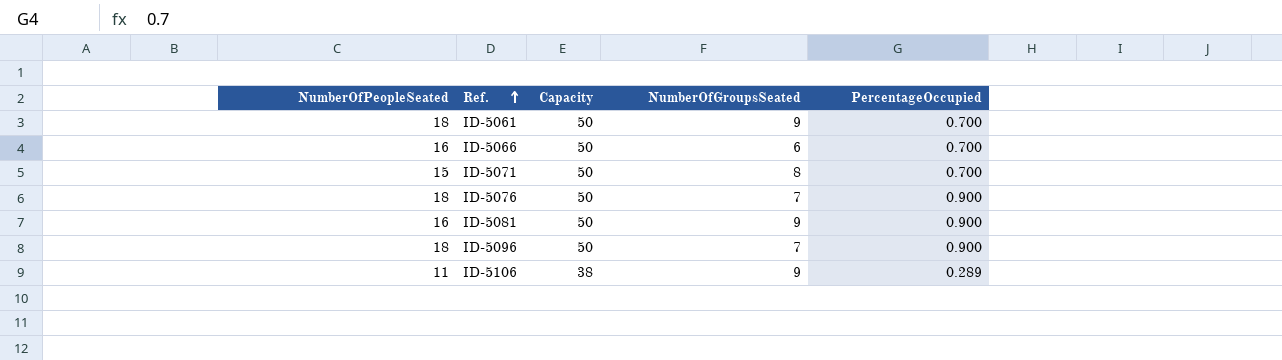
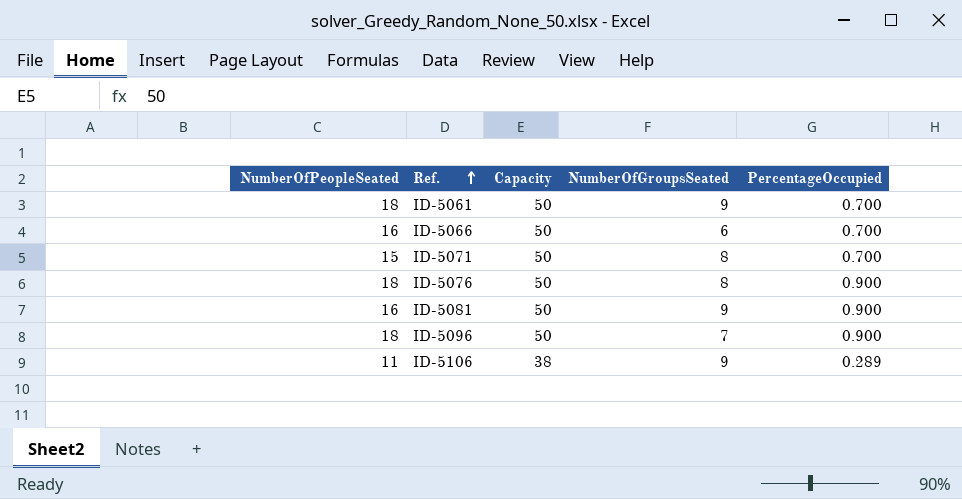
ID-5076 | NumberOfGroupsSeated: 7 -> 8

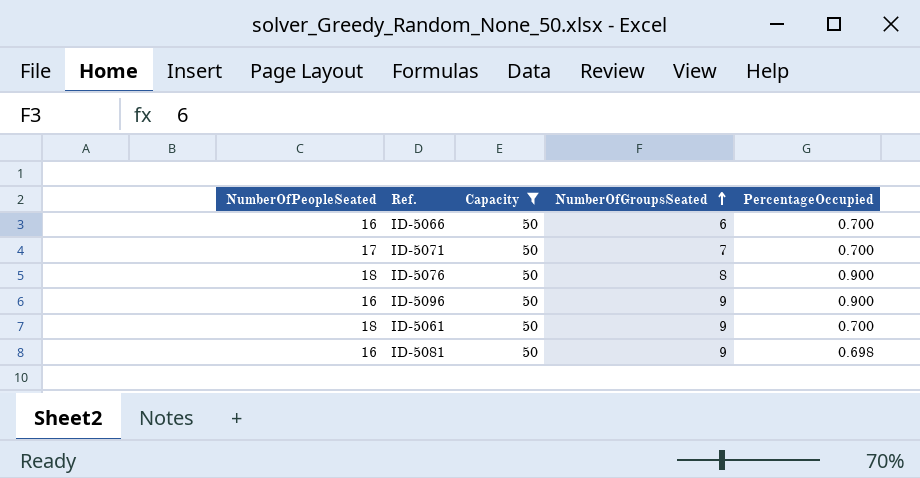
filter: none -> Capacity = 50
row order: Ref. ascending -> NumberOfGroupsSeated ascending
ID-5071 | NumberOfPeopleSeated: 15 -> 17
ID-5071 | NumberOfGroupsSeated: 8 -> 7
ID-5096 | NumberOfPeopleSeated: 18 -> 16
ID-5096 | NumberOfGroupsSeated: 7 -> 9
ID-5081 | PercentageOccupied: 0.900 -> 0.698

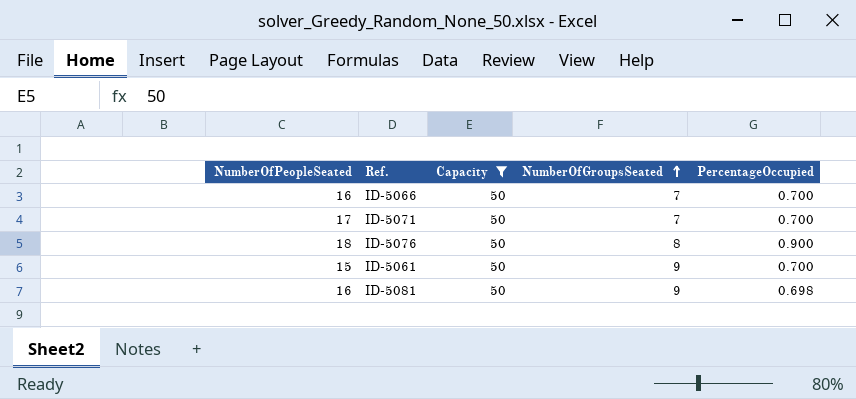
row ID-5096: 16 | 50 | 9 | 0.900 -> none
ID-5066 | NumberOfGroupsSeated: 6 -> 7
ID-5061 | NumberOfPeopleSeated: 18 -> 15

